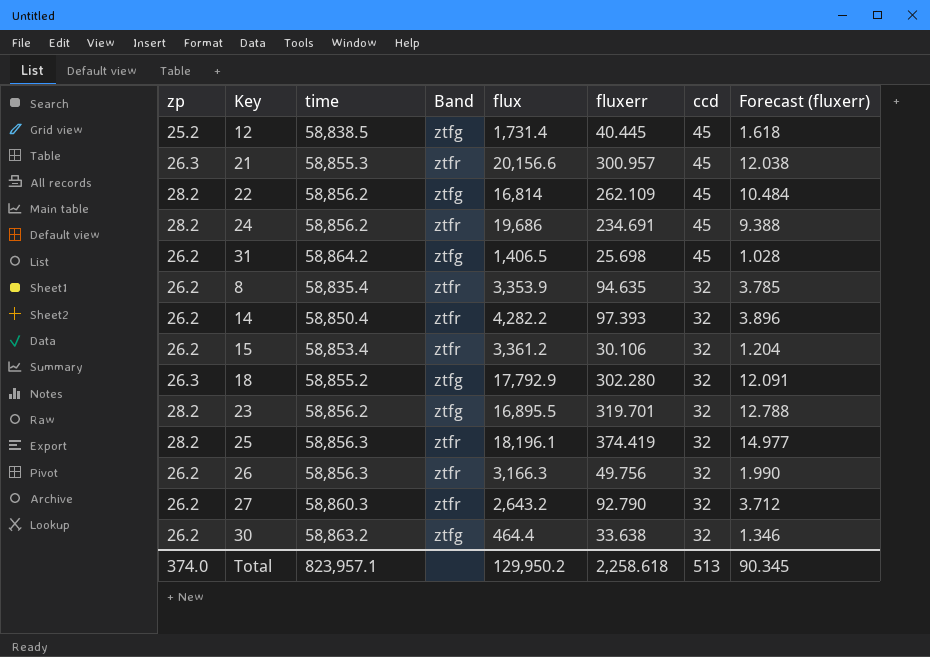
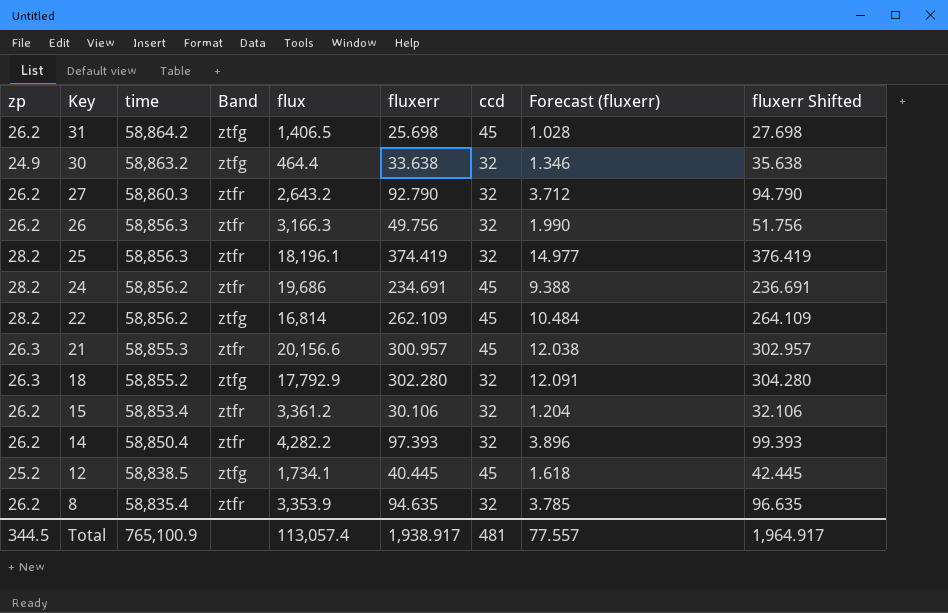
row order: ccd descending -> Key descending
column fluxerr Shifted | formula: none -> [fluxerr] + 2
row 23: 28.2 | 58,856.2 | ztfg | 16,895.5 | 319.701 | 32 | 12.788 -> none
30 | zp: 26.2 -> 24.9
12 | flux: 1,731.4 -> 1,734.1
Total | zp: 374.0 -> 344.5
Total | time: 823,957.1 -> 765,100.9
Total | flux: 129,950.2 -> 113,057.4
Total | fluxerr: 2,258.618 -> 1,938.917
Total | ccd: 513 -> 481
Total | Forecast (fluxerr): 90.345 -> 77.557

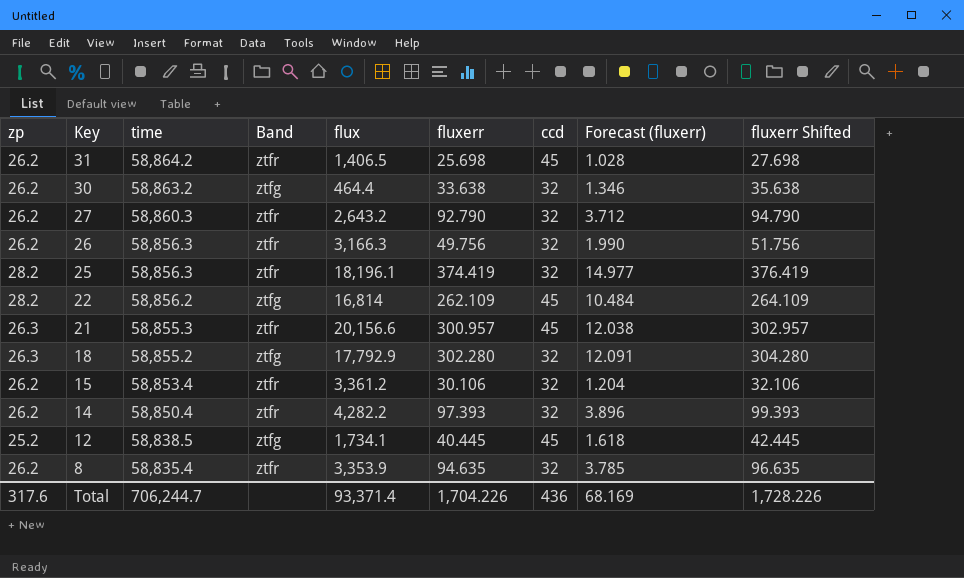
row 24: 28.2 | 58,856.2 | ztfr | 19,686 | 234.691 | 45 | 9.388 | 236.691 -> none
31 | Band: ztfg -> ztfr
30 | zp: 24.9 -> 26.2
Total | zp: 344.5 -> 317.6
Total | time: 765,100.9 -> 706,244.7
Total | flux: 113,057.4 -> 93,371.4
Total | fluxerr: 1,938.917 -> 1,704.226
Total | ccd: 481 -> 436
Total | Forecast (fluxerr): 77.557 -> 68.169
Total | fluxerr Shifted: 1,964.917 -> 1,728.226

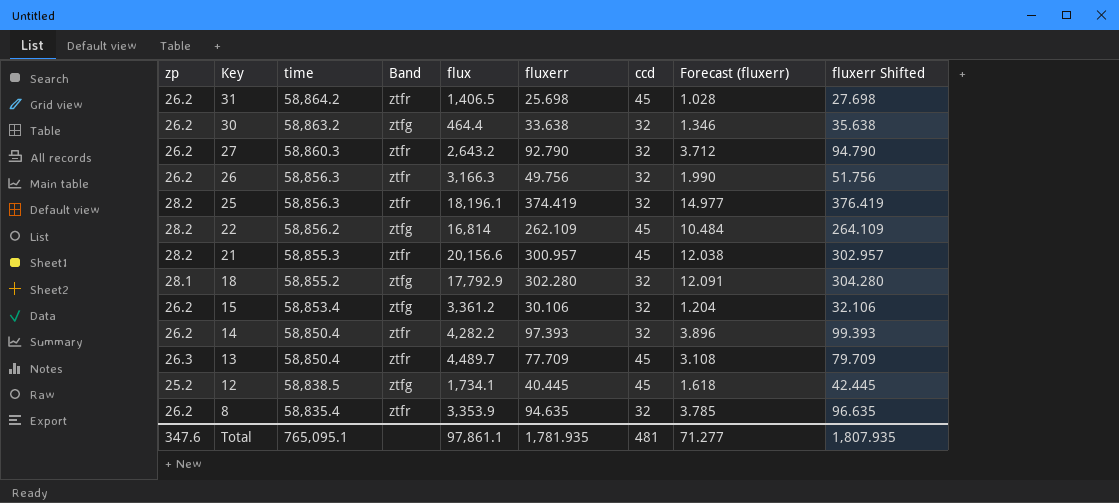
21 | zp: 26.3 -> 28.2
18 | zp: 26.3 -> 28.1
15 | Band: ztfr -> ztfg
row 13: none -> 26.3 | 58,850.4 | ztfr | 4,489.7 | 77.709 | 45 | 3.108 | 79.709
Total | zp: 317.6 -> 347.6
Total | time: 706,244.7 -> 765,095.1
Total | flux: 93,371.4 -> 97,861.1
Total | fluxerr: 1,704.226 -> 1,781.935
Total | ccd: 436 -> 481
Total | Forecast (fluxerr): 68.169 -> 71.277
Total | fluxerr Shifted: 1,728.226 -> 1,807.935

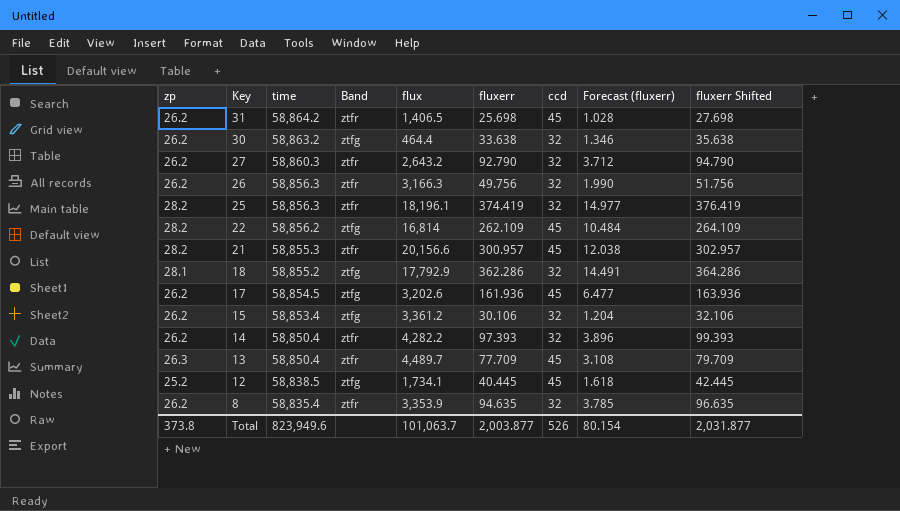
18 | fluxerr: 302.280 -> 362.286
18 | Forecast (fluxerr): 12.091 -> 14.491
18 | fluxerr Shifted: 304.280 -> 364.286
row 17: none -> 26.2 | 58,854.5 | ztfg | 3,202.6 | 161.936 | 45 | 6.477 | 163.936
Total | zp: 347.6 -> 373.8
Total | time: 765,095.1 -> 823,949.6
Total | flux: 97,861.1 -> 101,063.7
Total | fluxerr: 1,781.935 -> 2,003.877
Total | ccd: 481 -> 526
Total | Forecast (fluxerr): 71.277 -> 80.154
Total | fluxerr Shifted: 1,807.935 -> 2,031.877

